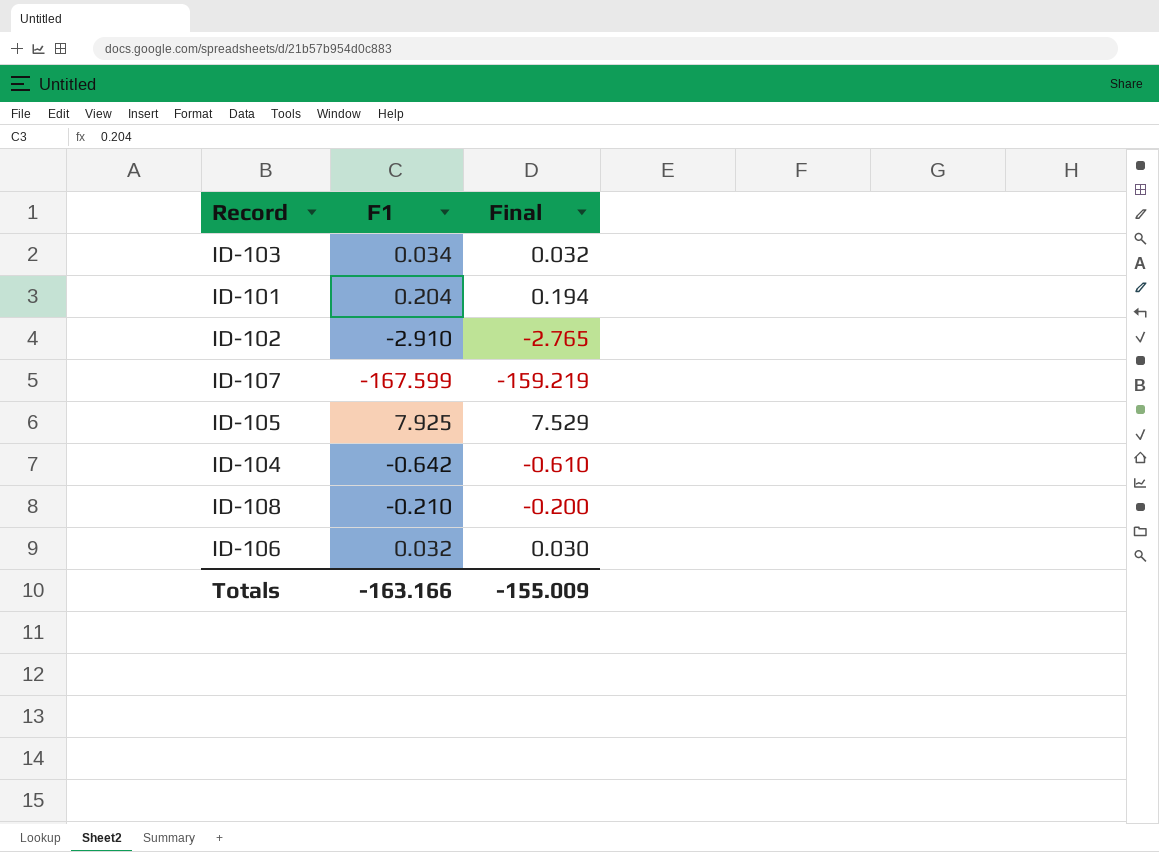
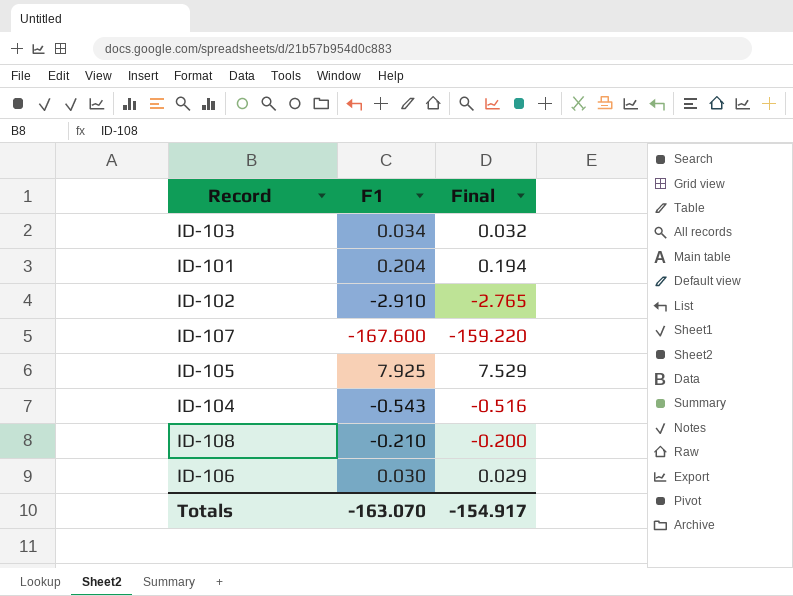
ID-107 | F1: -167.599 -> -167.600
ID-107 | Final: -159.219 -> -159.220
ID-104 | F1: -0.642 -> -0.543
ID-104 | Final: -0.610 -> -0.516
ID-106 | F1: 0.032 -> 0.030
ID-106 | Final: 0.030 -> 0.029
Totals | F1: -163.166 -> -163.070
Totals | Final: -155.009 -> -154.917

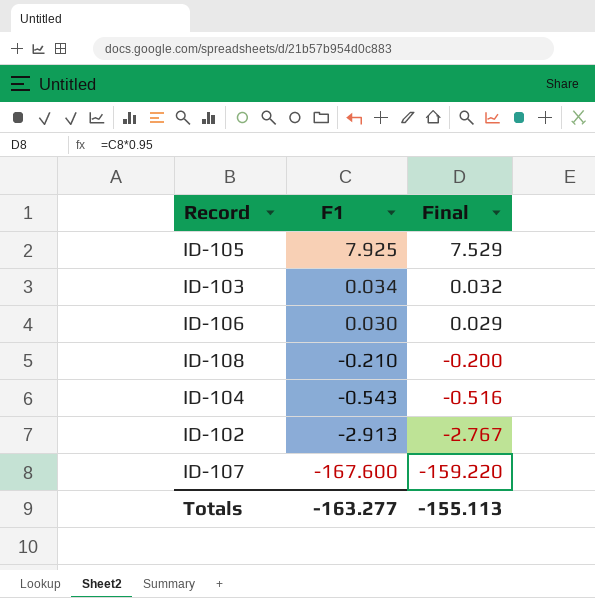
row order: none -> F1 descending
row ID-101: 0.204 | 0.194 -> none
ID-102 | F1: -2.910 -> -2.913
ID-102 | Final: -2.765 -> -2.767
Totals | F1: -163.070 -> -163.277
Totals | Final: -154.917 -> -155.113

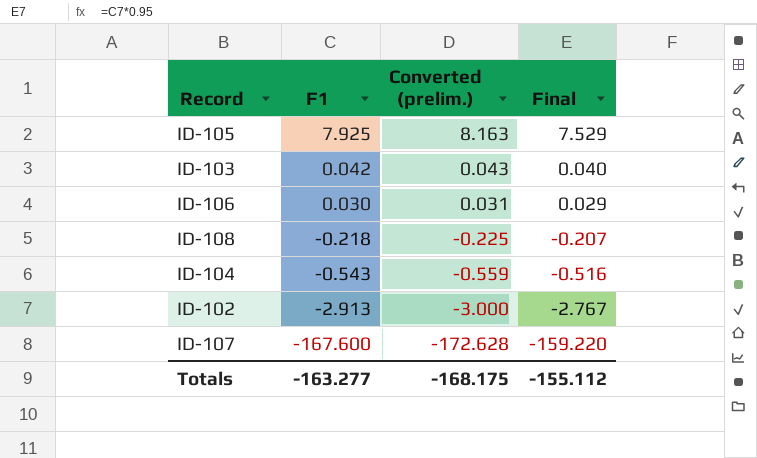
column Converted (prelim.) | formula: none -> [F1] * 1.03
ID-103 | F1: 0.034 -> 0.042
ID-103 | Final: 0.032 -> 0.040
ID-108 | F1: -0.210 -> -0.218
ID-108 | Final: -0.200 -> -0.207
Totals | Final: -155.113 -> -155.112

